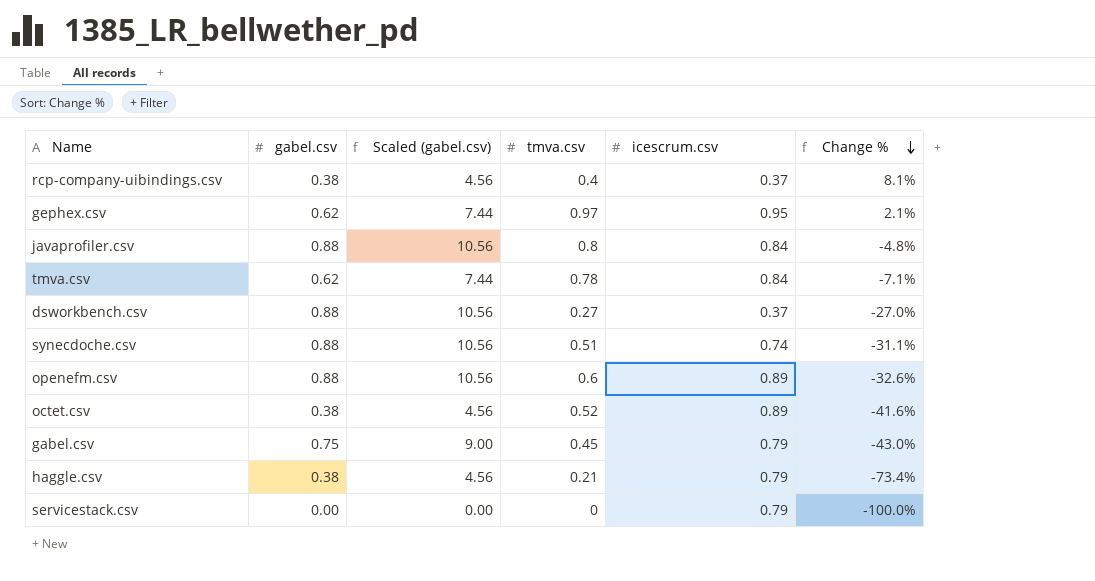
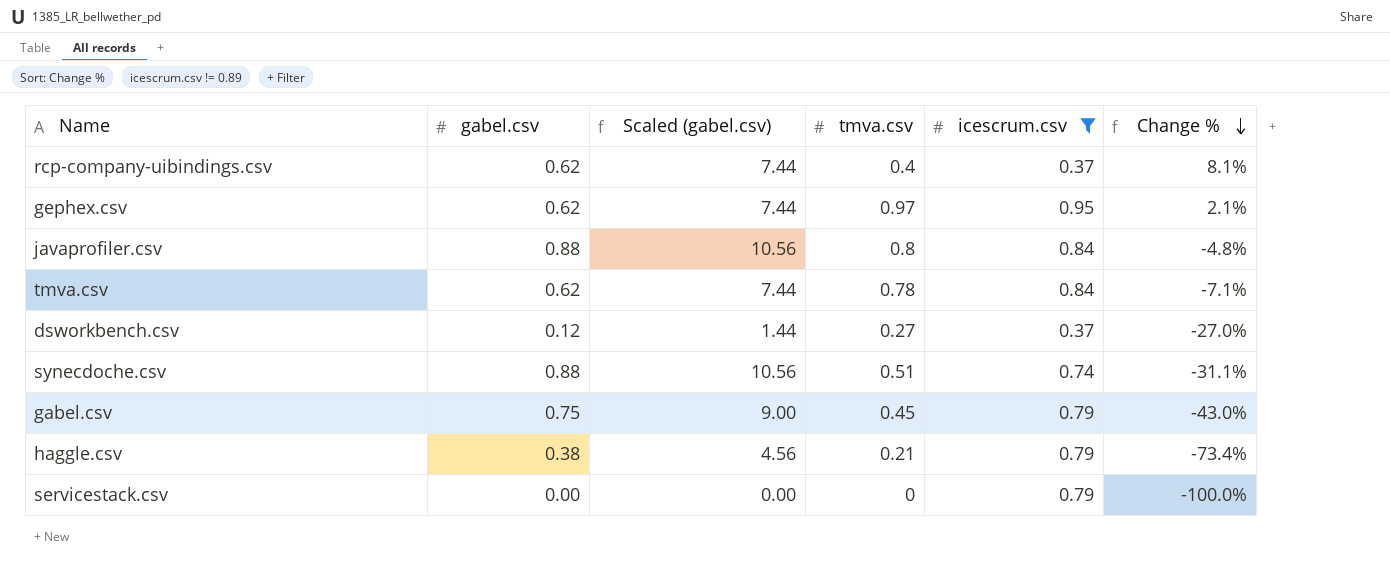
filter: none -> icescrum.csv != 0.89
rcp-company-uibindings.csv | gabel.csv: 0.38 -> 0.62
rcp-company-uibindings.csv | Scaled (gabel.csv): 4.56 -> 7.44
dsworkbench.csv | gabel.csv: 0.88 -> 0.12
dsworkbench.csv | Scaled (gabel.csv): 10.56 -> 1.44

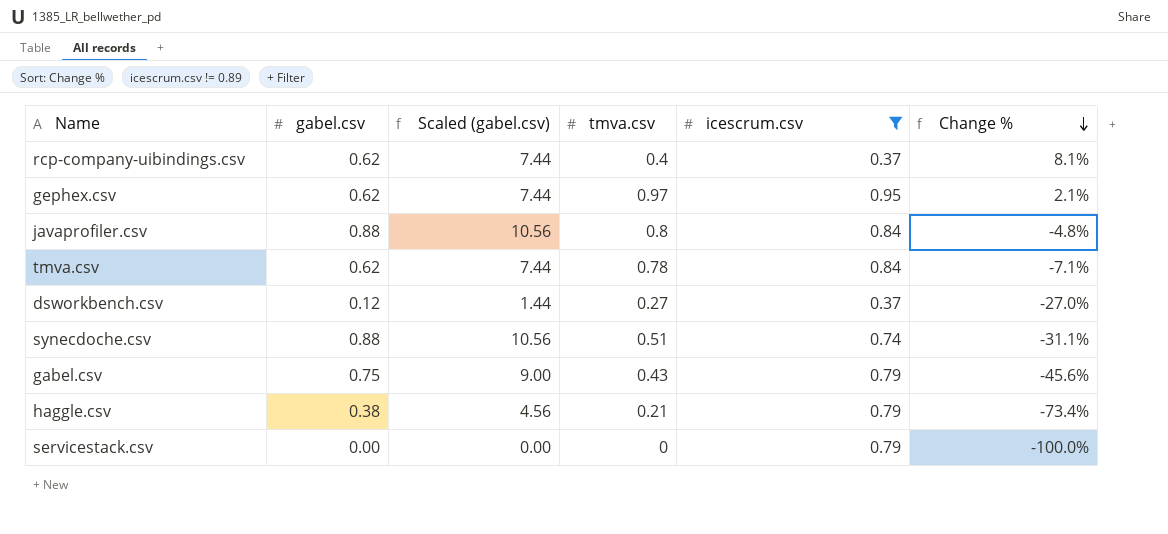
gabel.csv | tmva.csv: 0.45 -> 0.43
gabel.csv | Change %: -43.0% -> -45.6%

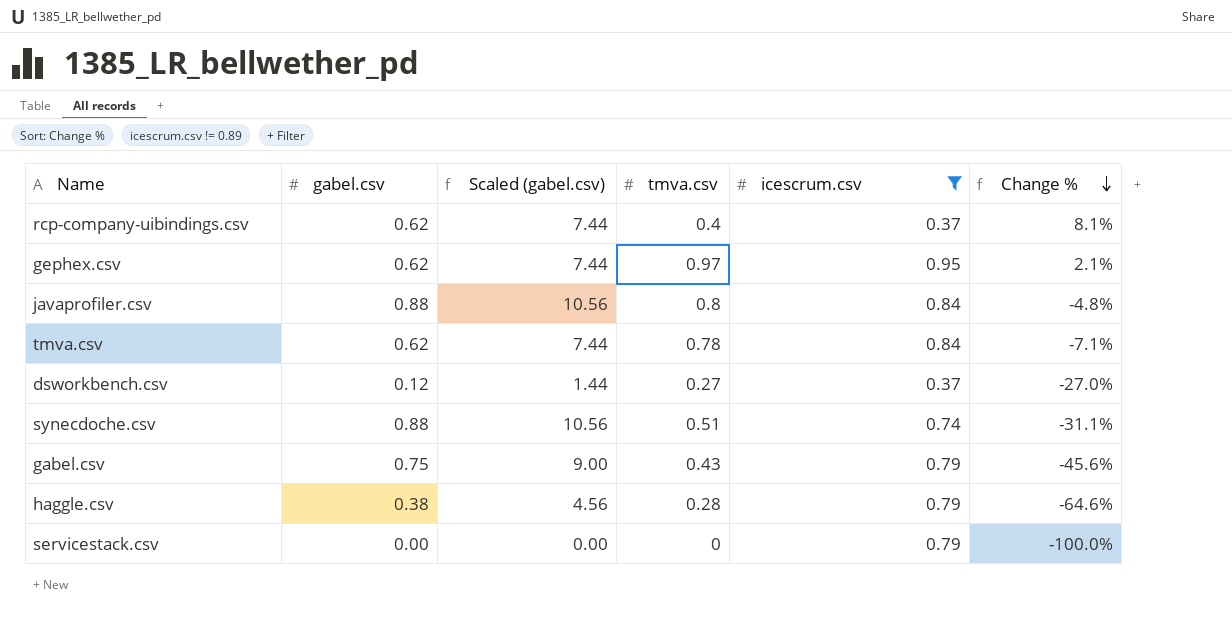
haggle.csv | tmva.csv: 0.21 -> 0.28
haggle.csv | Change %: -73.4% -> -64.6%

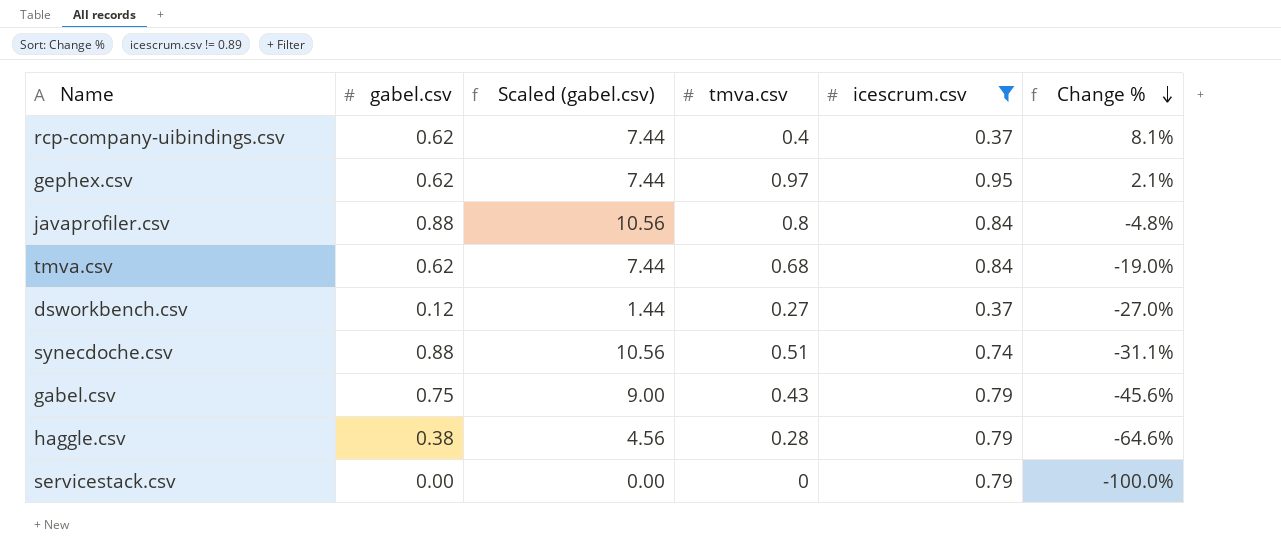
tmva.csv | tmva.csv: 0.78 -> 0.68
tmva.csv | Change %: -7.1% -> -19.0%

